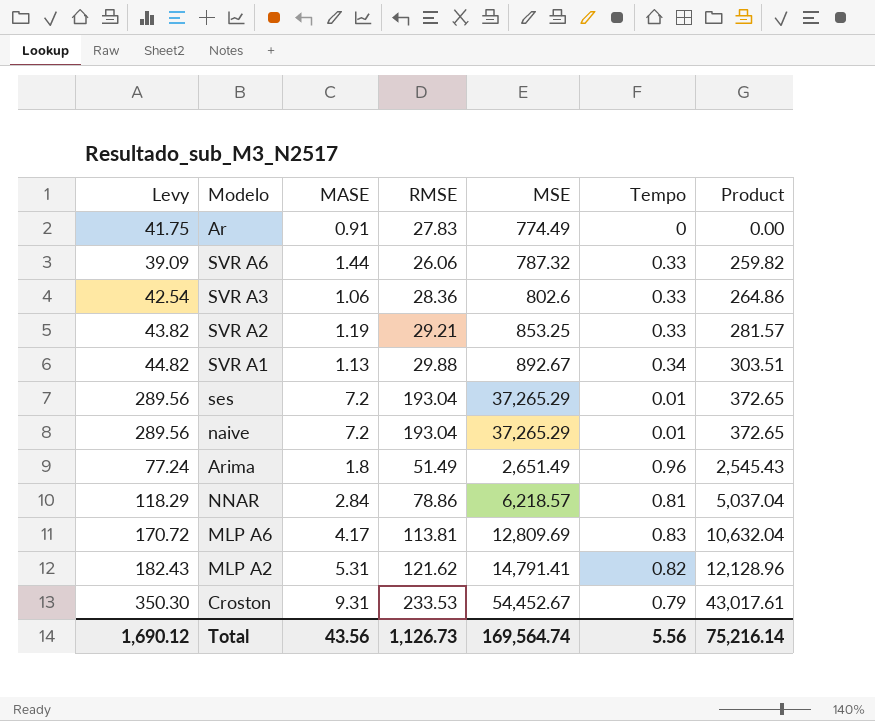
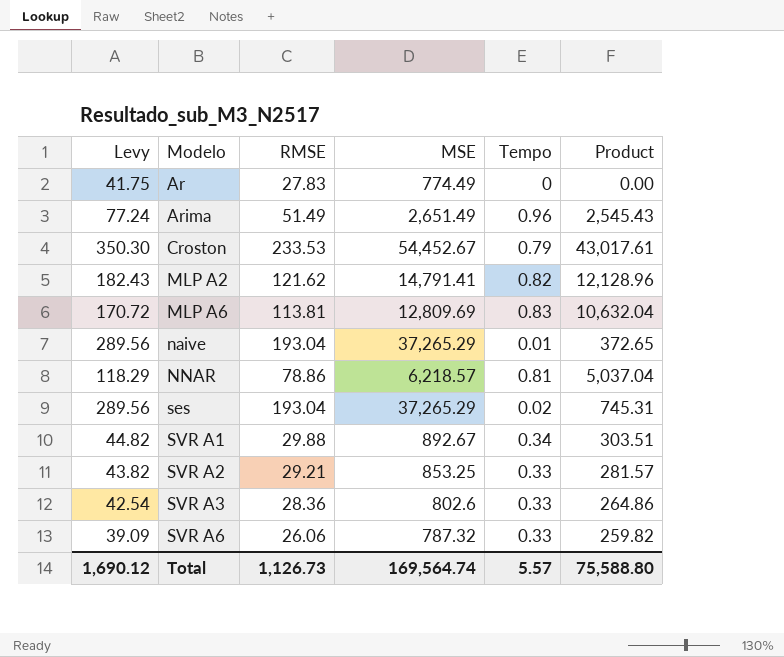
row order: Product ascending -> Modelo ascending
column MASE | position: 3 -> none
ses | Tempo: 0.01 -> 0.02
ses | Product: 372.65 -> 745.31
Total | Tempo: 5.56 -> 5.57
Total | Product: 75,216.14 -> 75,588.80

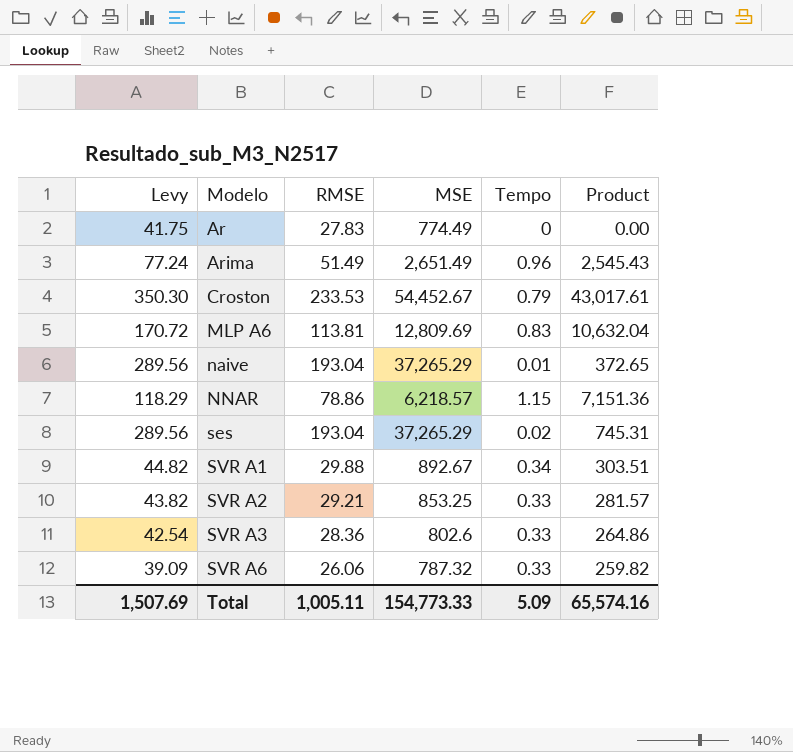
row MLP A2: 182.43 | 121.62 | 14,791.41 | 0.82 | 12,128.96 -> none
NNAR | Tempo: 0.81 -> 1.15
NNAR | Product: 5,037.04 -> 7,151.36
Total | Levy: 1,690.12 -> 1,507.69
Total | RMSE: 1,126.73 -> 1,005.11
Total | MSE: 169,564.74 -> 154,773.33
Total | Tempo: 5.57 -> 5.09
Total | Product: 75,588.80 -> 65,574.16

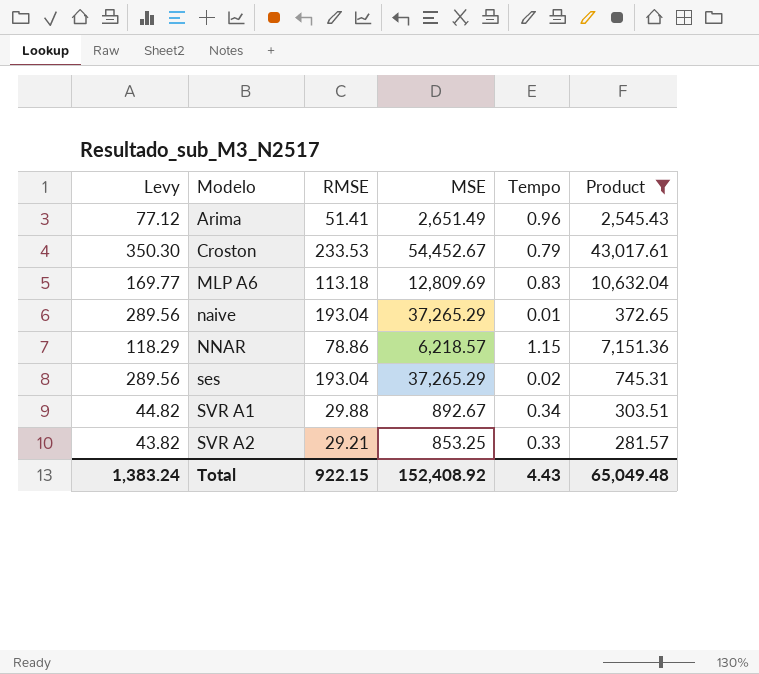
filter: none -> Product >= 281.57
Arima | Levy: 77.24 -> 77.12
Arima | RMSE: 51.49 -> 51.41
MLP A6 | Levy: 170.72 -> 169.77
MLP A6 | RMSE: 113.81 -> 113.18
Total | Levy: 1,507.69 -> 1,383.24
Total | RMSE: 1,005.11 -> 922.15
Total | MSE: 154,773.33 -> 152,408.92
Total | Tempo: 5.09 -> 4.43
Total | Product: 65,574.16 -> 65,049.48

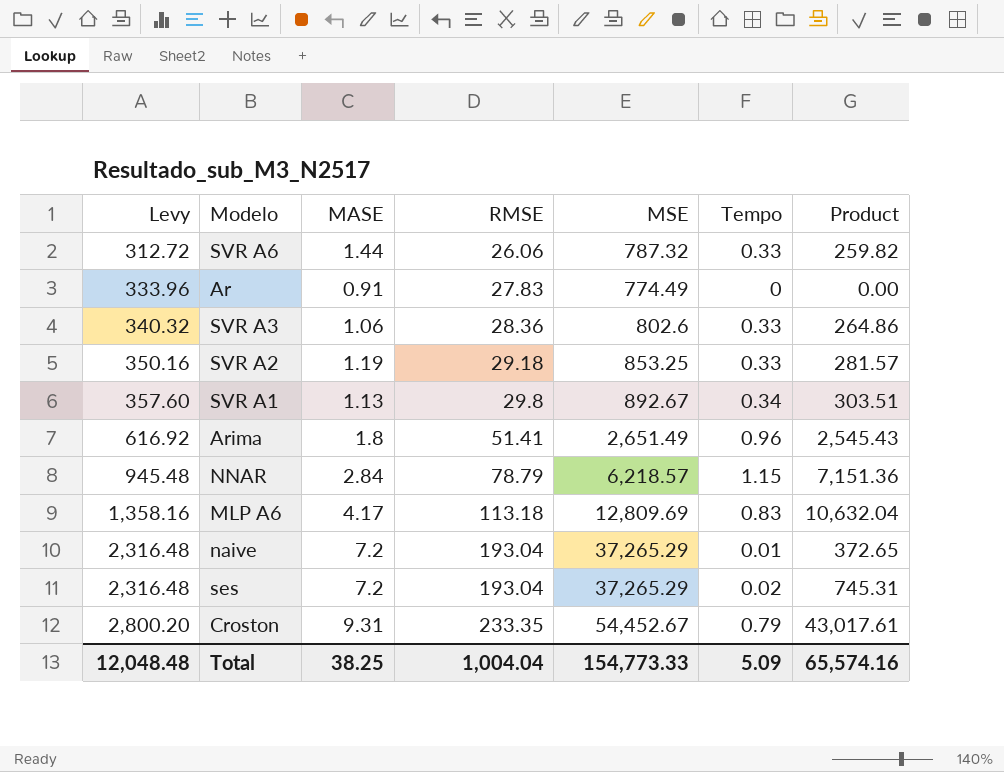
filter: Product >= 281.57 -> none
row order: Modelo ascending -> Levy ascending
column Levy | formula: [RMSE] * 1.5 -> [RMSE] * 12
column MASE | position: none -> 3
SVR A2 | RMSE: 29.21 -> 29.18
SVR A1 | RMSE: 29.88 -> 29.8
NNAR | RMSE: 78.86 -> 78.79
Croston | RMSE: 233.53 -> 233.35
Total | Levy: 1,383.24 -> 12,048.48
Total | RMSE: 922.15 -> 1,004.04
Total | MSE: 152,408.92 -> 154,773.33
Total | Tempo: 4.43 -> 5.09
Total | Product: 65,049.48 -> 65,574.16

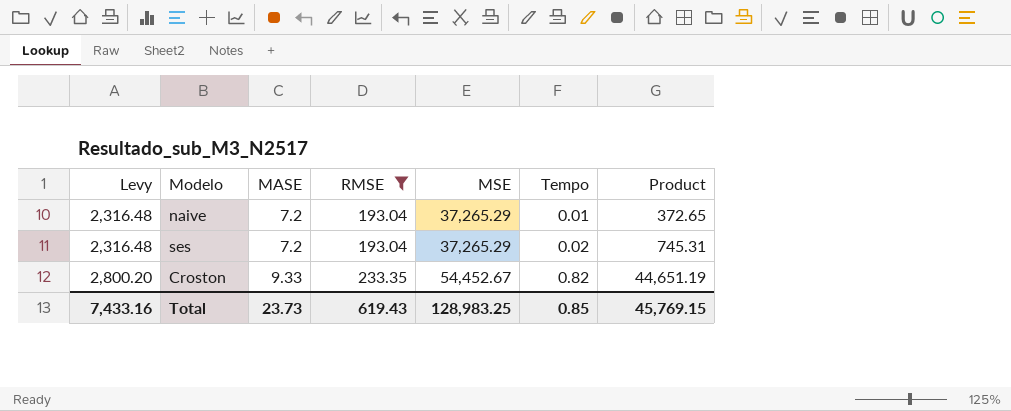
filter: none -> RMSE >= 193.04
Croston | MASE: 9.31 -> 9.33
Croston | Tempo: 0.79 -> 0.82
Croston | Product: 43,017.61 -> 44,651.19
Total | Levy: 12,048.48 -> 7,433.16
Total | MASE: 38.25 -> 23.73
Total | RMSE: 1,004.04 -> 619.43
Total | MSE: 154,773.33 -> 128,983.25
Total | Tempo: 5.09 -> 0.85
Total | Product: 65,574.16 -> 45,769.15

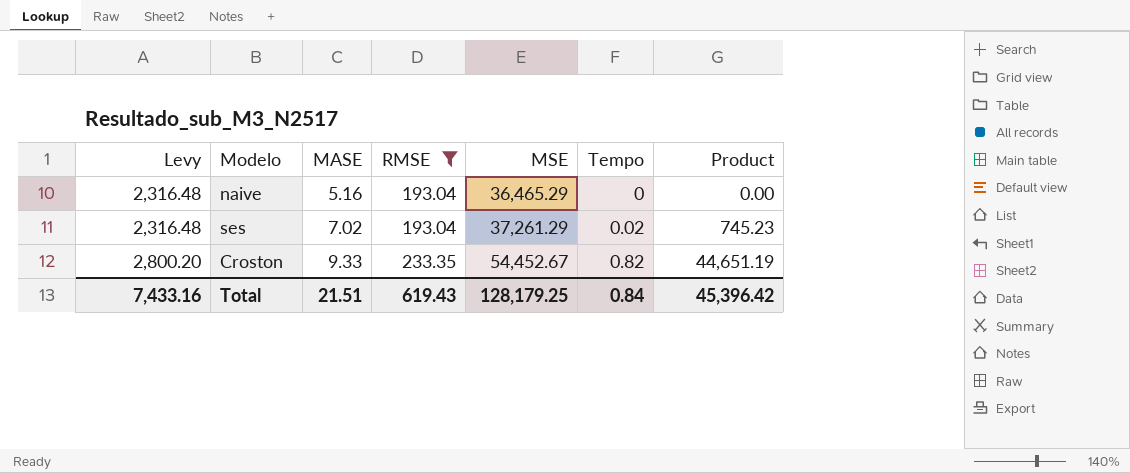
naive | MASE: 7.2 -> 5.16
naive | MSE: 37,265.29 -> 36,465.29
naive | Tempo: 0.01 -> 0
naive | Product: 372.65 -> 0.00
ses | MASE: 7.2 -> 7.02
ses | MSE: 37,265.29 -> 37,261.29
ses | Product: 745.31 -> 745.23
Total | MASE: 23.73 -> 21.51
Total | MSE: 128,983.25 -> 128,179.25
Total | Tempo: 0.85 -> 0.84
Total | Product: 45,769.15 -> 45,396.42

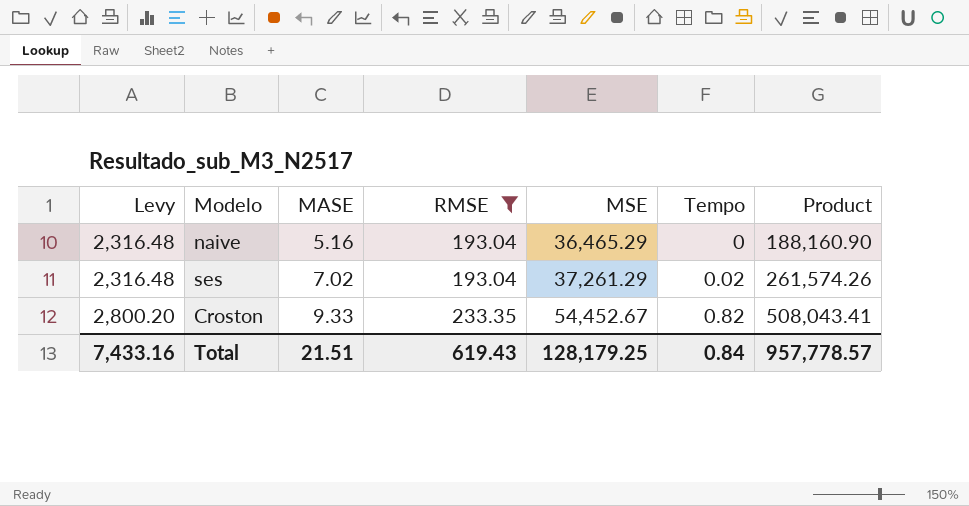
column Product | formula: [MSE] * [Tempo] -> [MASE] * [MSE]
Total | Product: 45,396.42 -> 957,778.57

